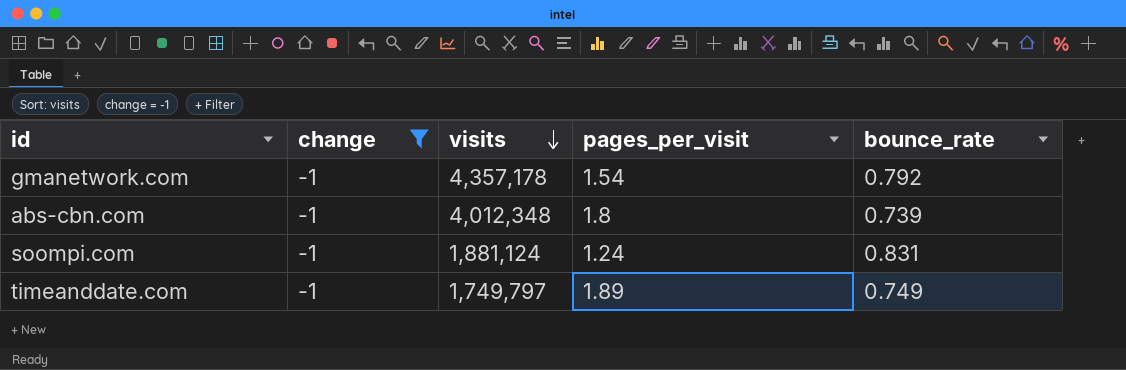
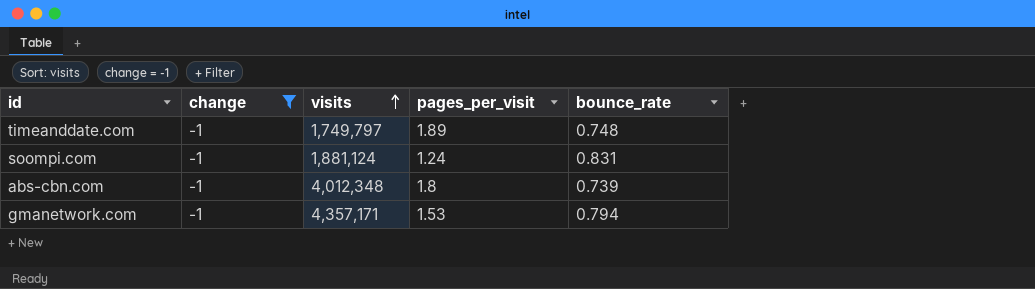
row order: visits descending -> visits ascending
timeanddate.com | bounce_rate: 0.749 -> 0.748
gmanetwork.com | visits: 4,357,178 -> 4,357,171
gmanetwork.com | pages_per_visit: 1.54 -> 1.53
gmanetwork.com | bounce_rate: 0.792 -> 0.794

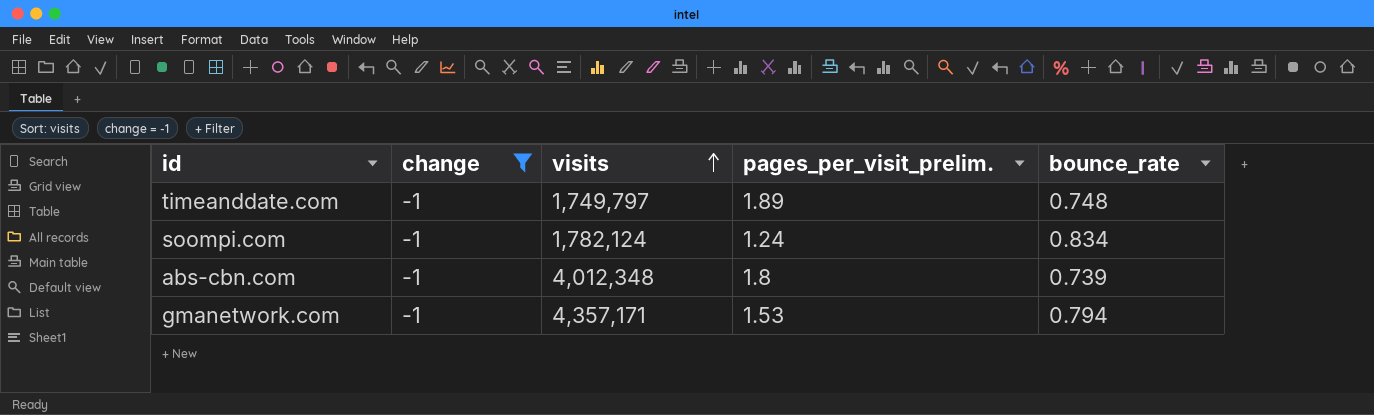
column name: pages_per_visit -> pages_per_visit_prelim.
soompi.com | visits: 1,881,124 -> 1,782,124
soompi.com | bounce_rate: 0.831 -> 0.834

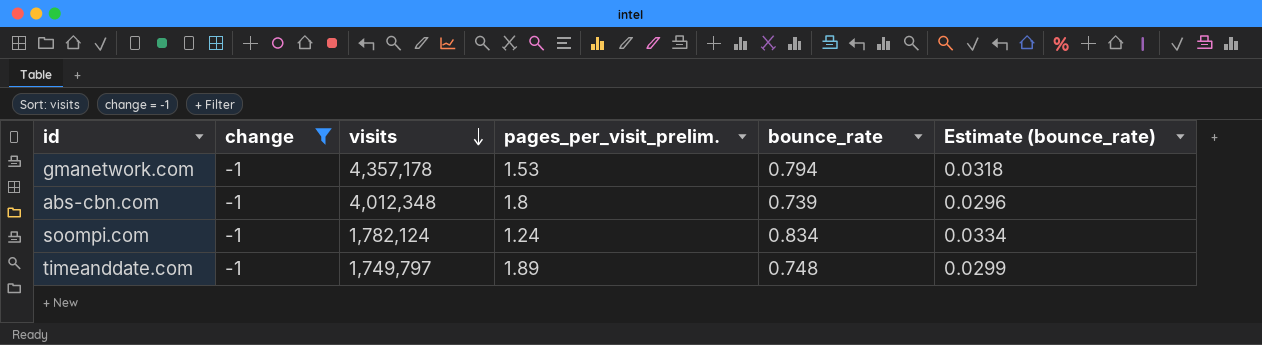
row order: visits ascending -> visits descending
column Estimate (bounce_rate) | formula: none -> [bounce_rate] * 0.04
gmanetwork.com | visits: 4,357,171 -> 4,357,178

